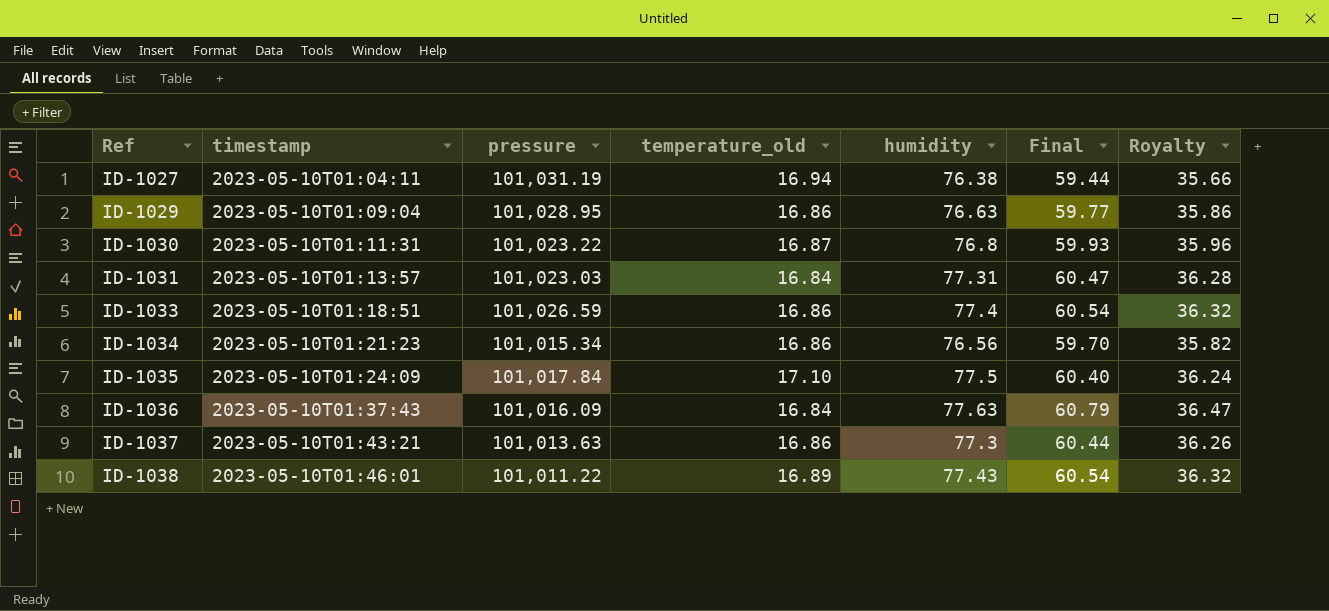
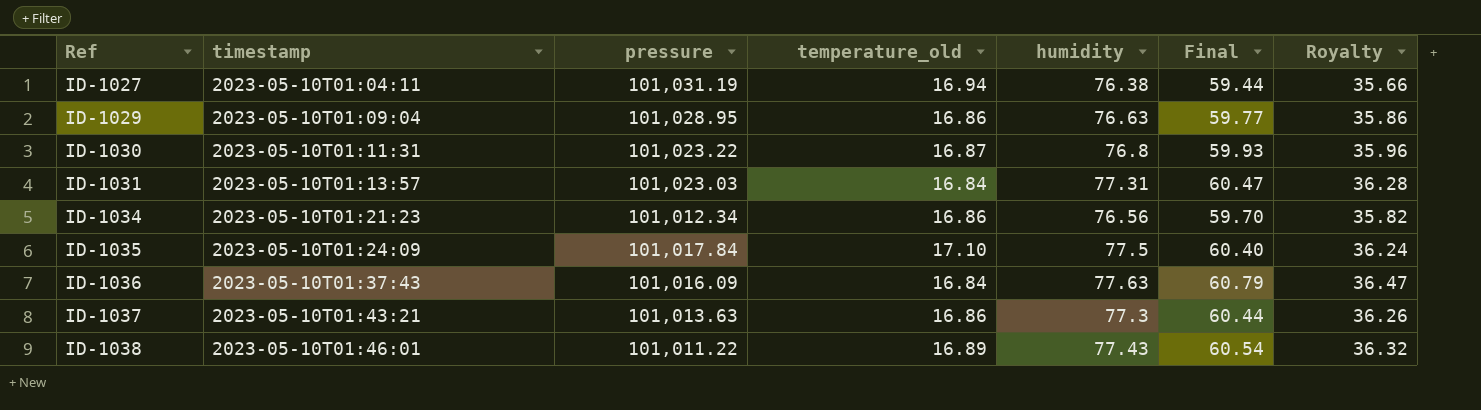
row ID-1033: 2023-05-10T01:18:51 | 101,026.59 | 16.86 | 77.4 | 60.54 | 36.32 -> none
ID-1034 | pressure: 101,015.34 -> 101,012.34

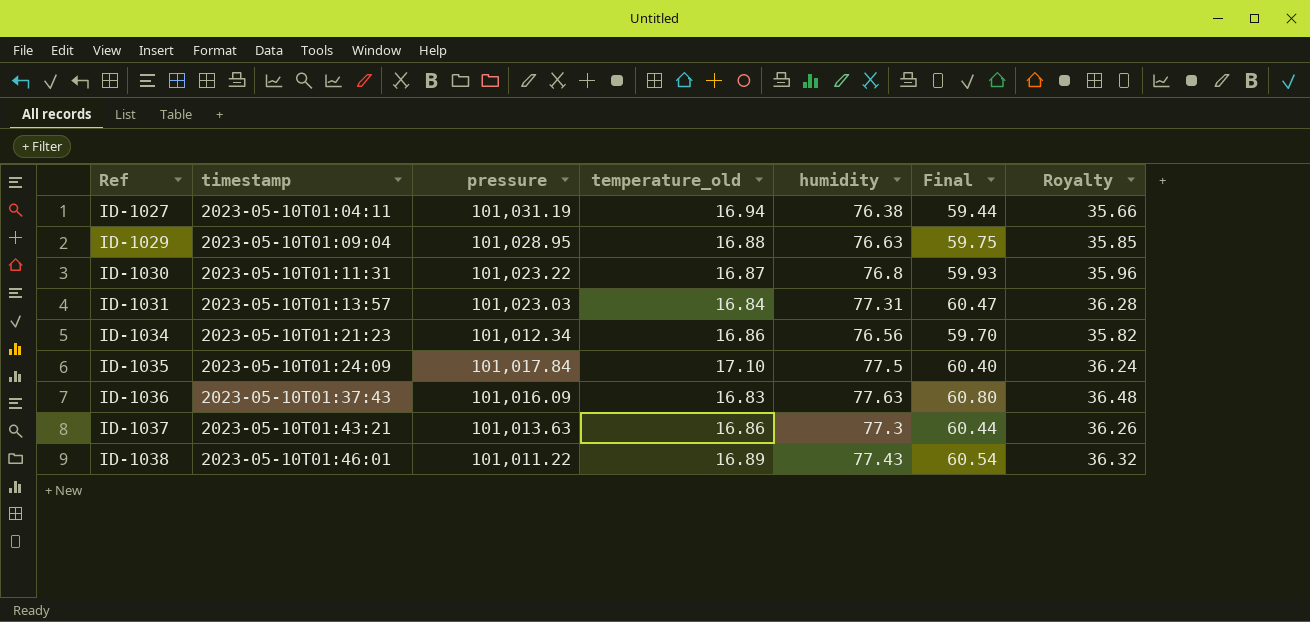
ID-1029 | temperature_old: 16.86 -> 16.88
ID-1029 | Final: 59.77 -> 59.75
ID-1029 | Royalty: 35.86 -> 35.85
ID-1036 | temperature_old: 16.84 -> 16.83
ID-1036 | Final: 60.79 -> 60.80
ID-1036 | Royalty: 36.47 -> 36.48

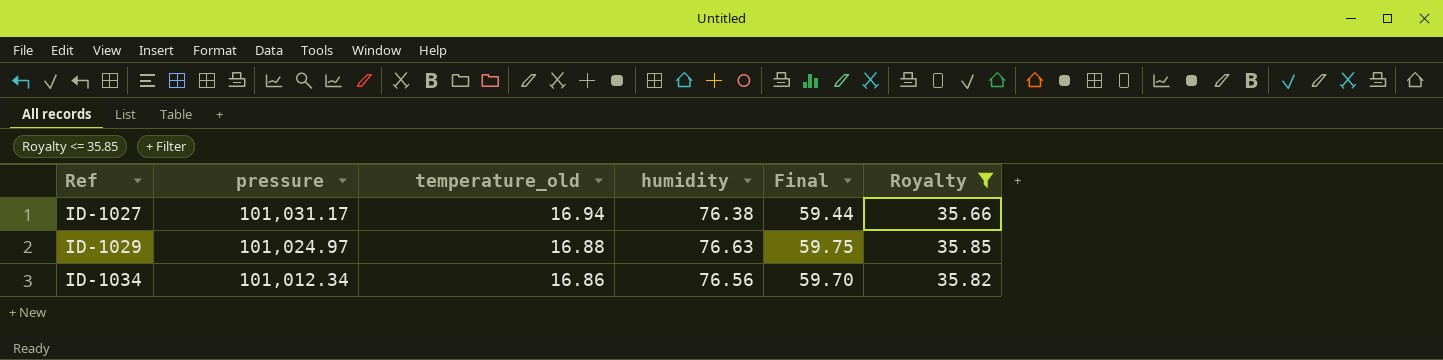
filter: none -> Royalty <= 35.85
column timestamp | position: 2 -> none
ID-1027 | pressure: 101,031.19 -> 101,031.17
ID-1029 | pressure: 101,028.95 -> 101,024.97

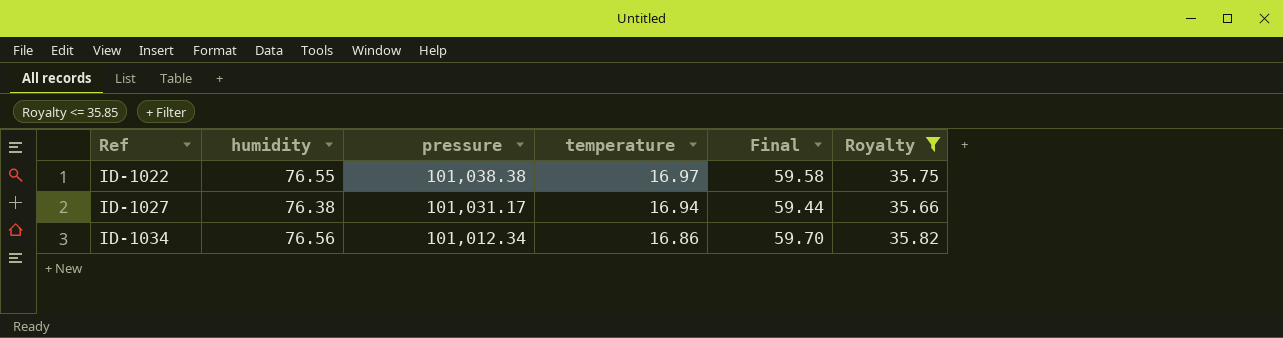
column humidity | position: 4 -> 2
column name: temperature_old -> temperature
row ID-1029: 101,024.97 | 16.88 | 76.63 | 59.75 | 35.85 -> none
row ID-1022: none -> 76.55 | 101,038.38 | 16.97 | 59.58 | 35.75

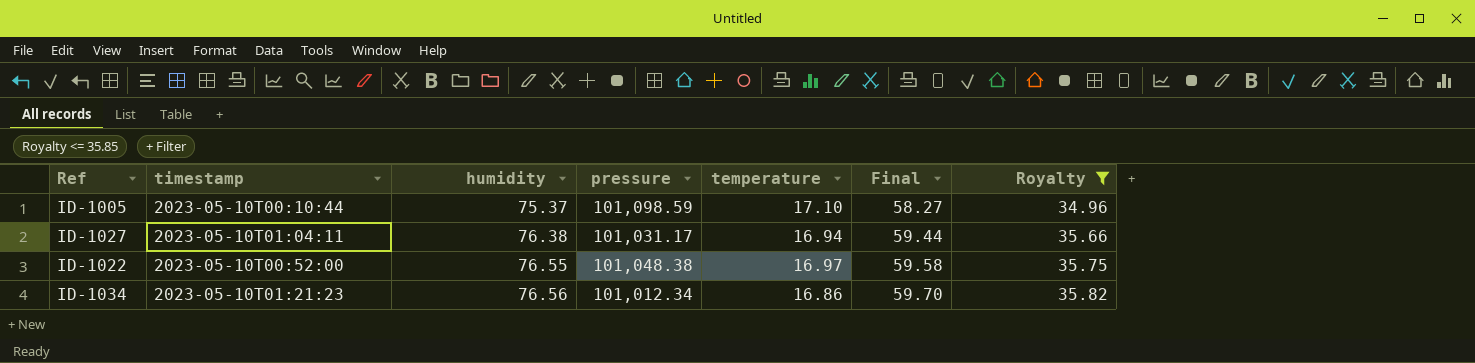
row order: Ref ascending -> humidity ascending
column timestamp | position: none -> 2
row ID-1005: none -> 2023-05-10T00:10:44 | 75.37 | 101,098.59 | 17.10 | 58.27 | 34.96
ID-1022 | pressure: 101,038.38 -> 101,048.38

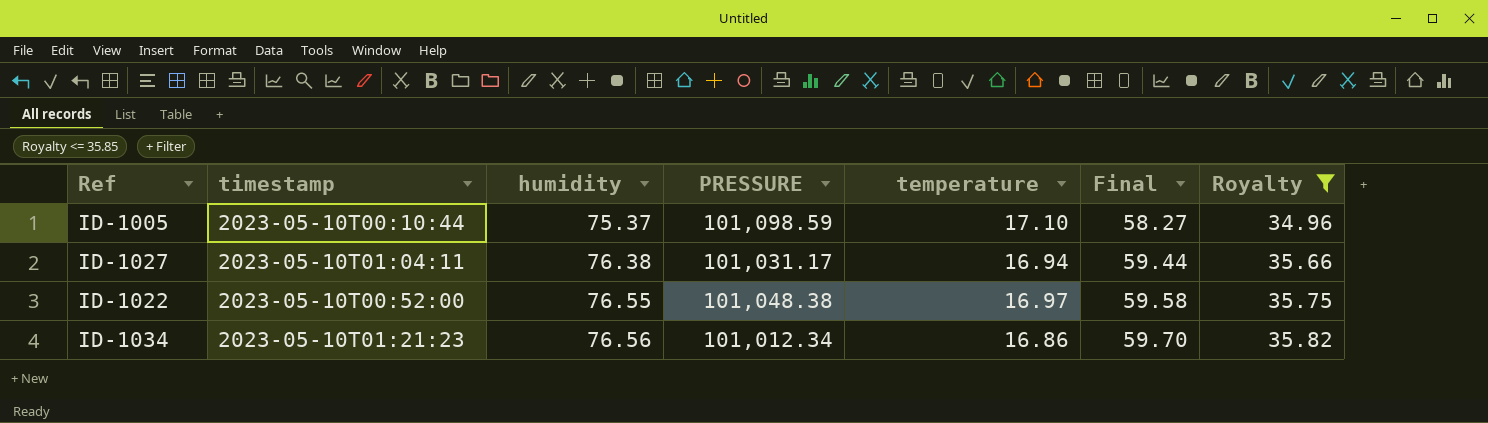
column name: pressure -> PRESSURE

